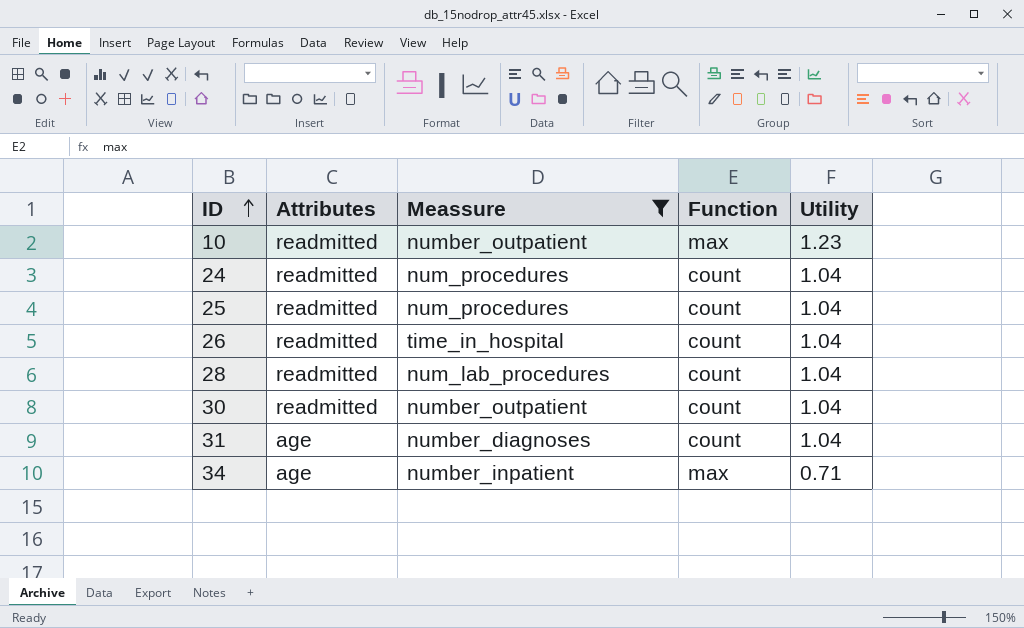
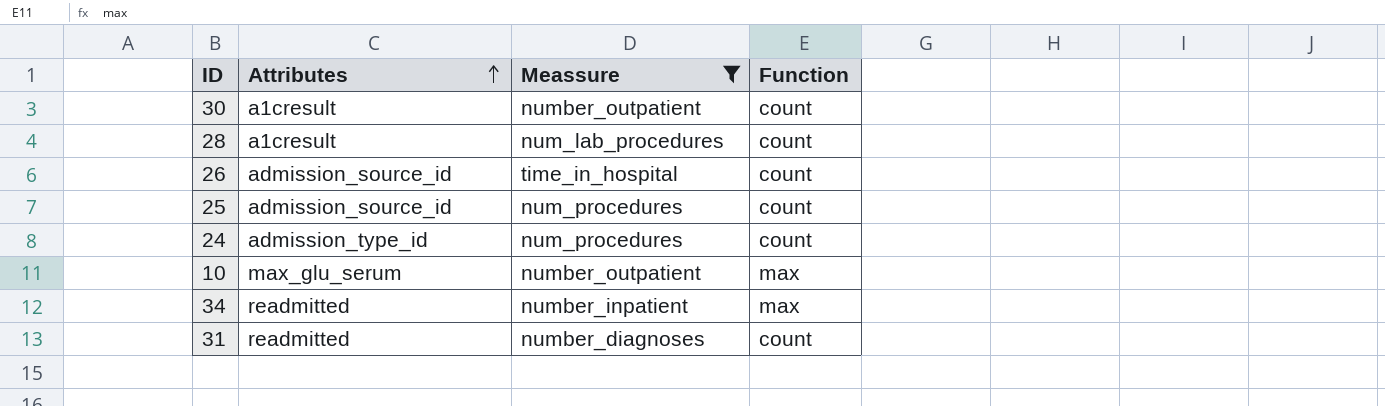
row order: ID ascending -> Attributes ascending
column Utility | position: 5 -> none
30 | Attributes: readmitted -> a1cresult
28 | Attributes: readmitted -> a1cresult
26 | Attributes: readmitted -> admission_source_id
25 | Attributes: readmitted -> admission_source_id
24 | Attributes: readmitted -> admission_type_id
10 | Attributes: readmitted -> max_glu_serum
34 | Attributes: age -> readmitted
31 | Attributes: age -> readmitted

